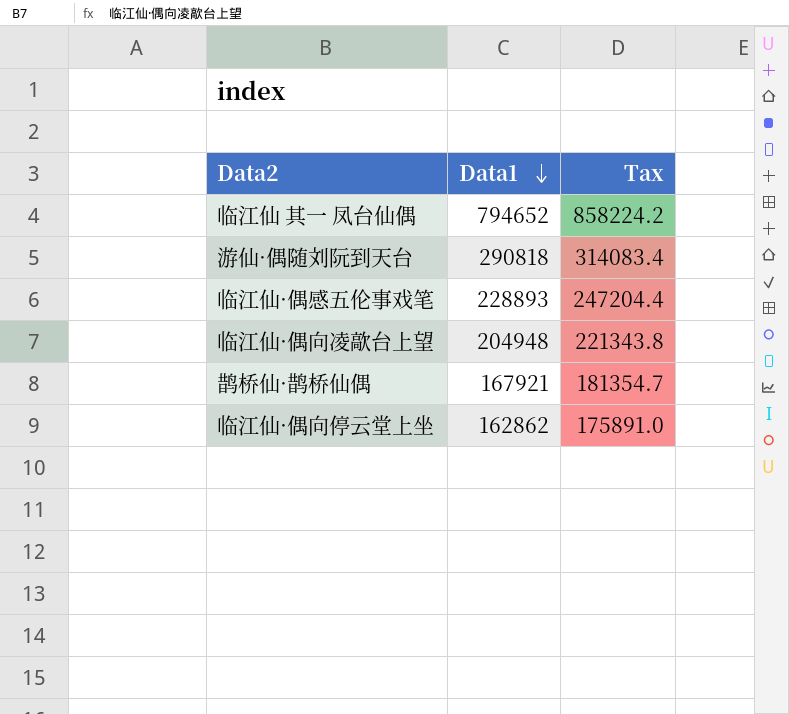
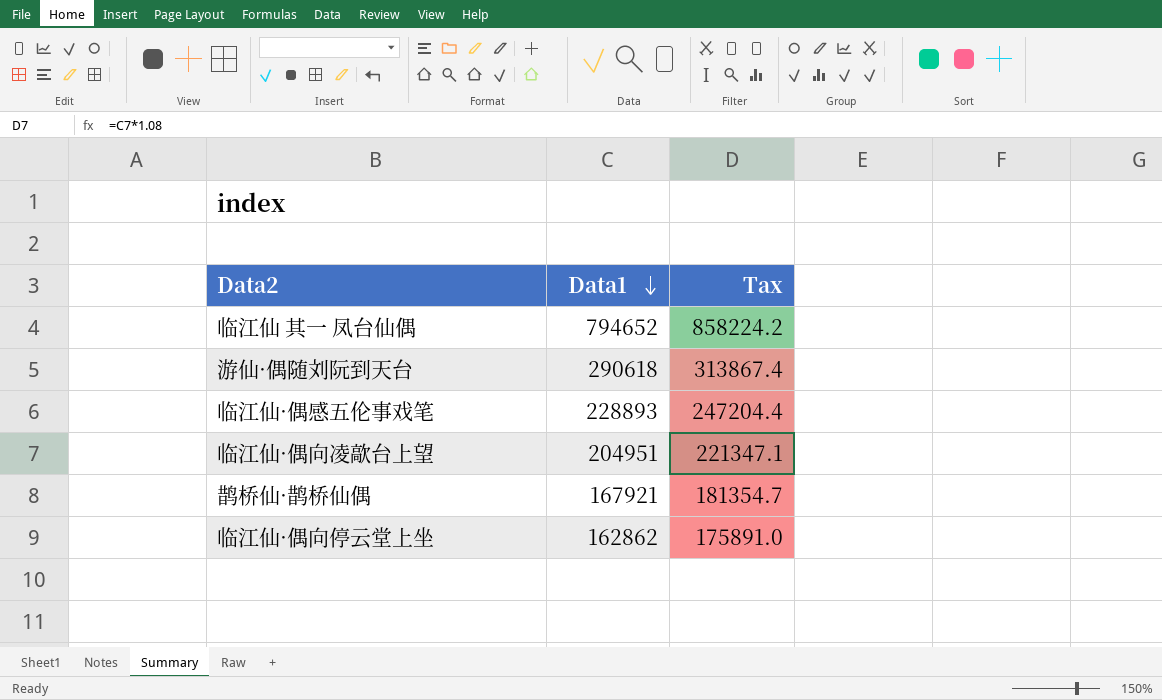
游仙·偶随刘阮到天台 | Data1: 290818 -> 290618
游仙·偶随刘阮到天台 | Tax: 314083.4 -> 313867.4
临江仙·偶向凌歊台上望 | Data1: 204948 -> 204951
临江仙·偶向凌歊台上望 | Tax: 221343.8 -> 221347.1

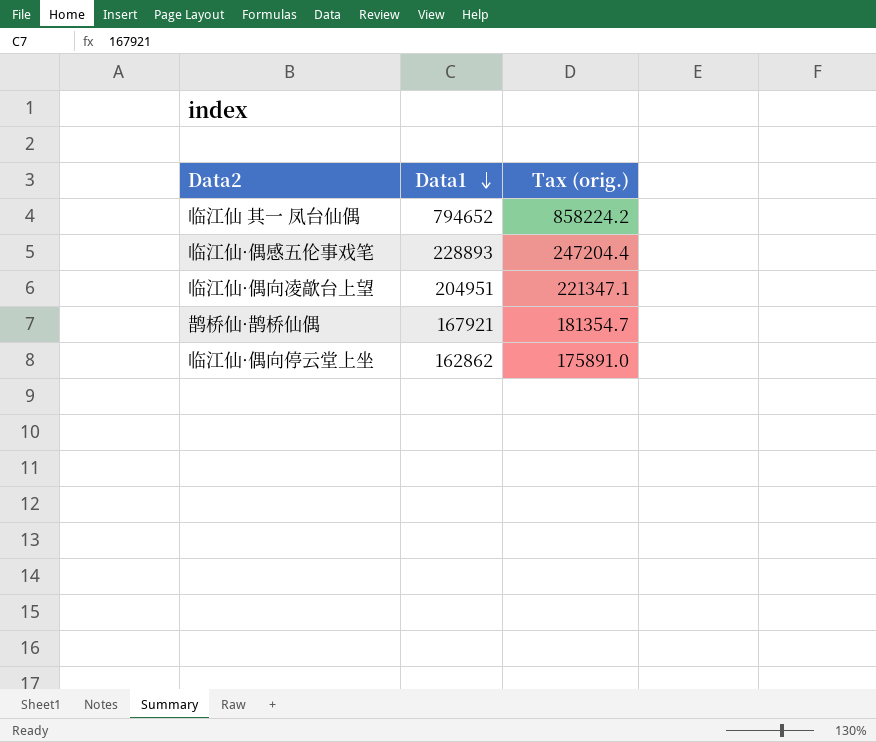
column name: Tax -> Tax (orig.)
row 游仙·偶随刘阮到天台: 290618 | 313867.4 -> none

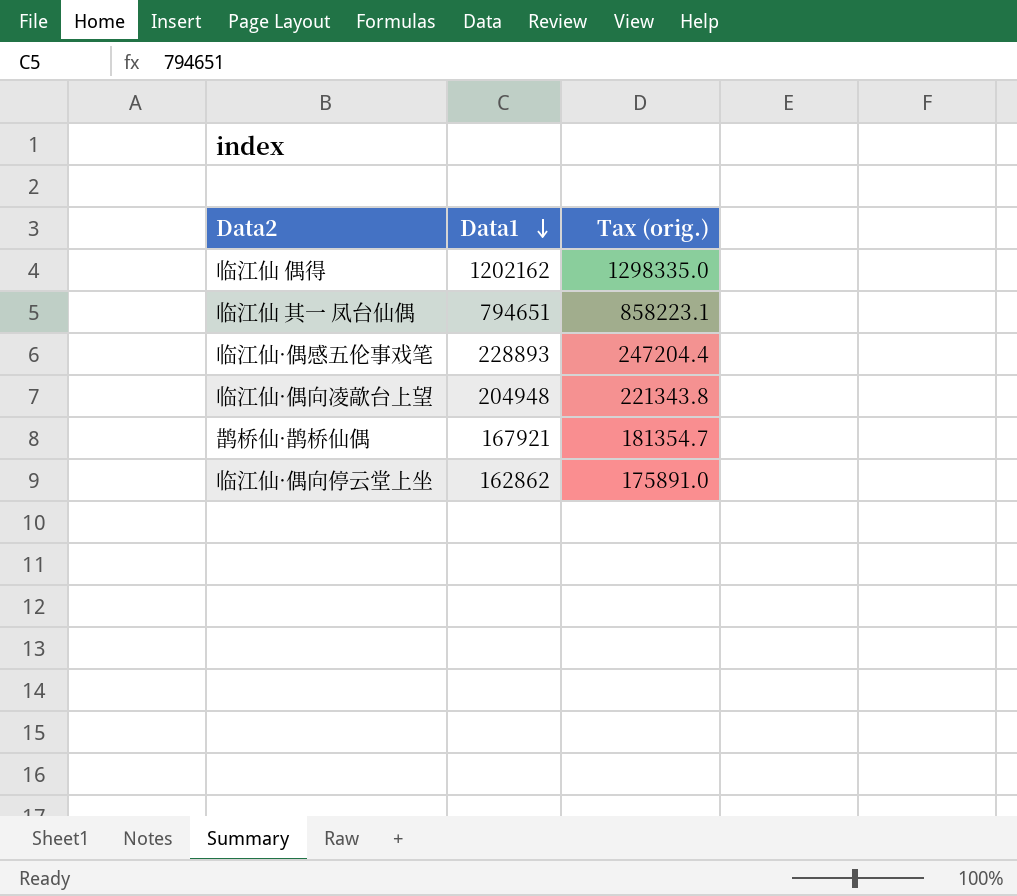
row 临江仙 偶得: none -> 1202162 | 1298335.0
临江仙 其一 凤台仙偶 | Data1: 794652 -> 794651
临江仙 其一 凤台仙偶 | Tax (orig.): 858224.2 -> 858223.1
临江仙·偶向凌歊台上望 | Data1: 204951 -> 204948
临江仙·偶向凌歊台上望 | Tax (orig.): 221347.1 -> 221343.8

